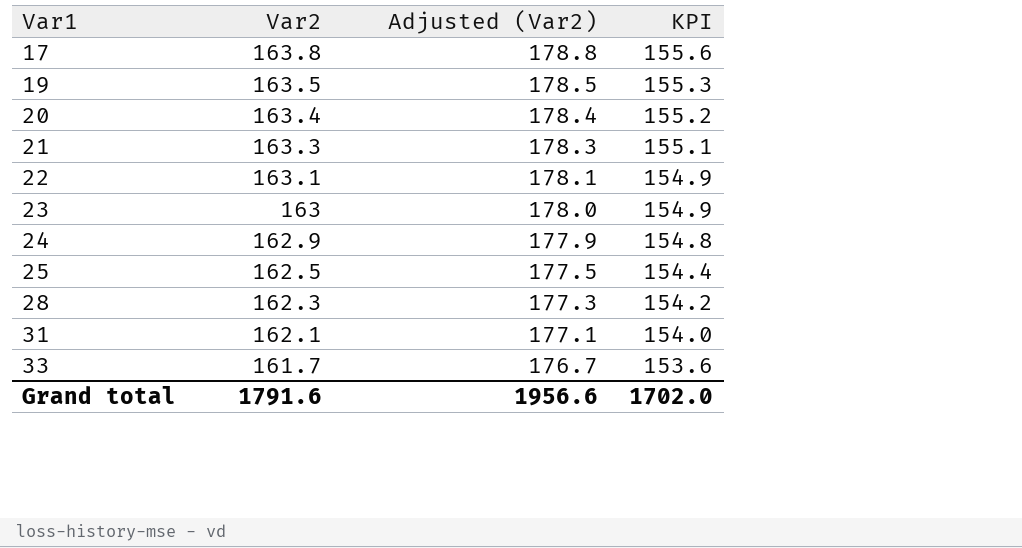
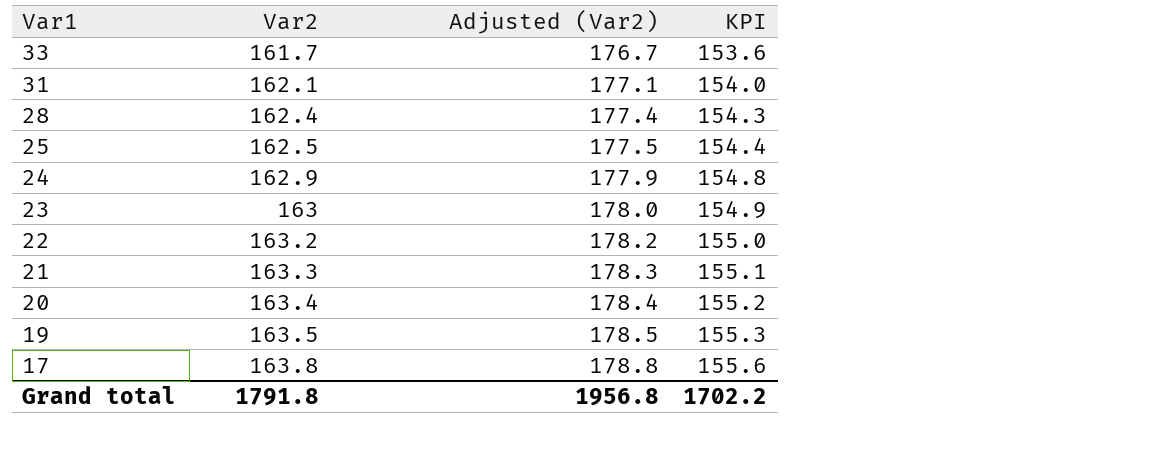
row order: Var1 ascending -> Var1 descending
28 | Var2: 162.3 -> 162.4
28 | Adjusted (Var2): 177.3 -> 177.4
28 | KPI: 154.2 -> 154.3
22 | Var2: 163.1 -> 163.2
22 | Adjusted (Var2): 178.1 -> 178.2
22 | KPI: 154.9 -> 155.0
Grand total | Var2: 1791.6 -> 1791.8
Grand total | Adjusted (Var2): 1956.6 -> 1956.8
Grand total | KPI: 1702.0 -> 1702.2

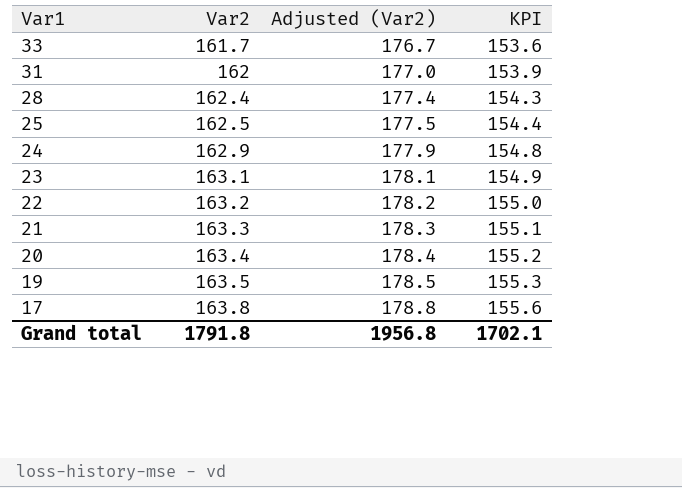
31 | Var2: 162.1 -> 162
31 | Adjusted (Var2): 177.1 -> 177.0
31 | KPI: 154.0 -> 153.9
23 | Var2: 163 -> 163.1
23 | Adjusted (Var2): 178.0 -> 178.1
Grand total | KPI: 1702.2 -> 1702.1

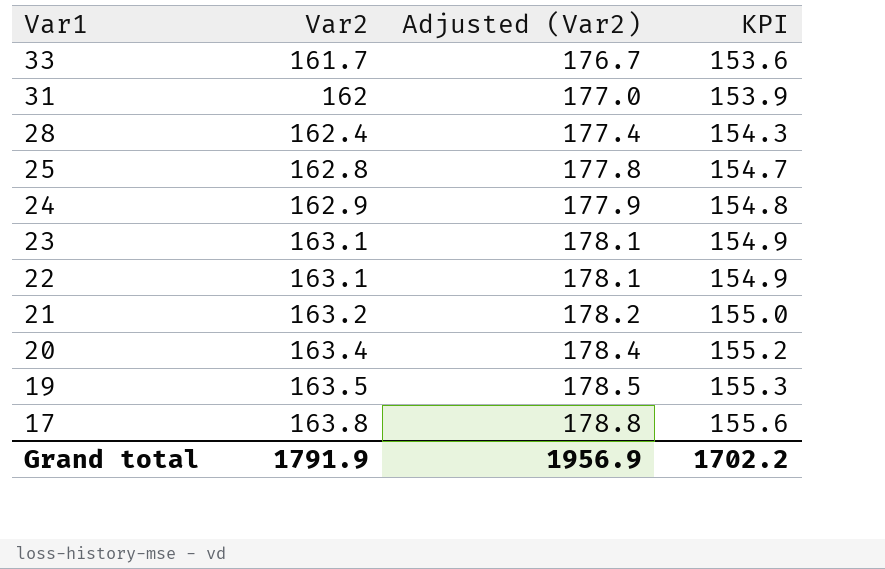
25 | Var2: 162.5 -> 162.8
25 | Adjusted (Var2): 177.5 -> 177.8
25 | KPI: 154.4 -> 154.7
22 | Var2: 163.2 -> 163.1
22 | Adjusted (Var2): 178.2 -> 178.1
22 | KPI: 155.0 -> 154.9
21 | Var2: 163.3 -> 163.2
21 | Adjusted (Var2): 178.3 -> 178.2
21 | KPI: 155.1 -> 155.0
Grand total | Var2: 1791.8 -> 1791.9
Grand total | Adjusted (Var2): 1956.8 -> 1956.9
Grand total | KPI: 1702.1 -> 1702.2

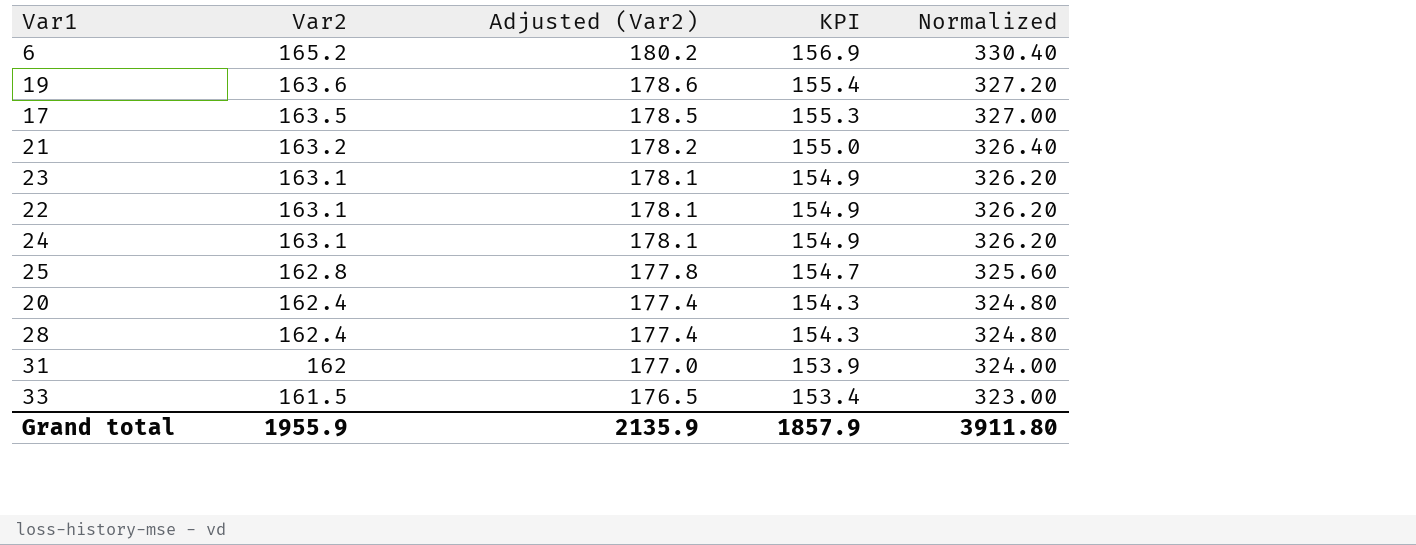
row order: Var1 descending -> Var2 descending
column Normalized | formula: none -> [Var2] * 2
row 6: none -> 165.2 | 180.2 | 156.9 | 330.40
19 | Var2: 163.5 -> 163.6
19 | Adjusted (Var2): 178.5 -> 178.6
19 | KPI: 155.3 -> 155.4
17 | Var2: 163.8 -> 163.5
17 | Adjusted (Var2): 178.8 -> 178.5
17 | KPI: 155.6 -> 155.3
24 | Var2: 162.9 -> 163.1
24 | Adjusted (Var2): 177.9 -> 178.1
24 | KPI: 154.8 -> 154.9
20 | Var2: 163.4 -> 162.4
20 | Adjusted (Var2): 178.4 -> 177.4
20 | KPI: 155.2 -> 154.3
33 | Var2: 161.7 -> 161.5
33 | Adjusted (Var2): 176.7 -> 176.5
33 | KPI: 153.6 -> 153.4
Grand total | Var2: 1791.9 -> 1955.9
Grand total | Adjusted (Var2): 1956.9 -> 2135.9
Grand total | KPI: 1702.2 -> 1857.9

